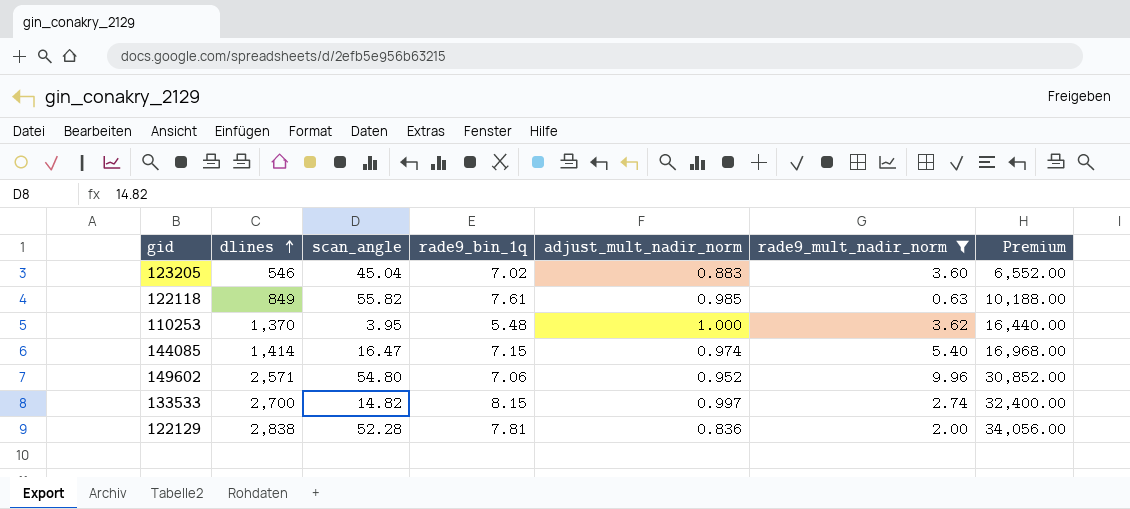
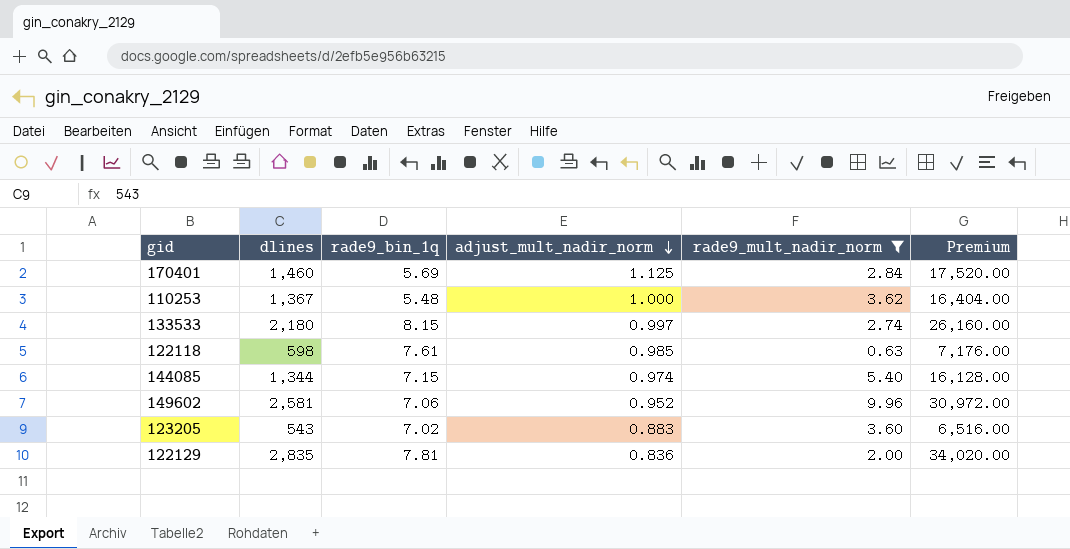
row order: dlines ascending -> adjust_mult_nadir_norm descending
column scan_angle | position: 3 -> none
row 170401: none -> 1,460 | 5.69 | 1.125 | 2.84 | 17,520.00
110253 | dlines: 1,370 -> 1,367
110253 | Premium: 16,440.00 -> 16,404.00
133533 | dlines: 2,700 -> 2,180
133533 | Premium: 32,400.00 -> 26,160.00
122118 | dlines: 849 -> 598
122118 | Premium: 10,188.00 -> 7,176.00
144085 | dlines: 1,414 -> 1,344
144085 | Premium: 16,968.00 -> 16,128.00
149602 | dlines: 2,571 -> 2,581
149602 | Premium: 30,852.00 -> 30,972.00
123205 | dlines: 546 -> 543
123205 | Premium: 6,552.00 -> 6,516.00
122129 | dlines: 2,838 -> 2,835
122129 | Premium: 34,056.00 -> 34,020.00

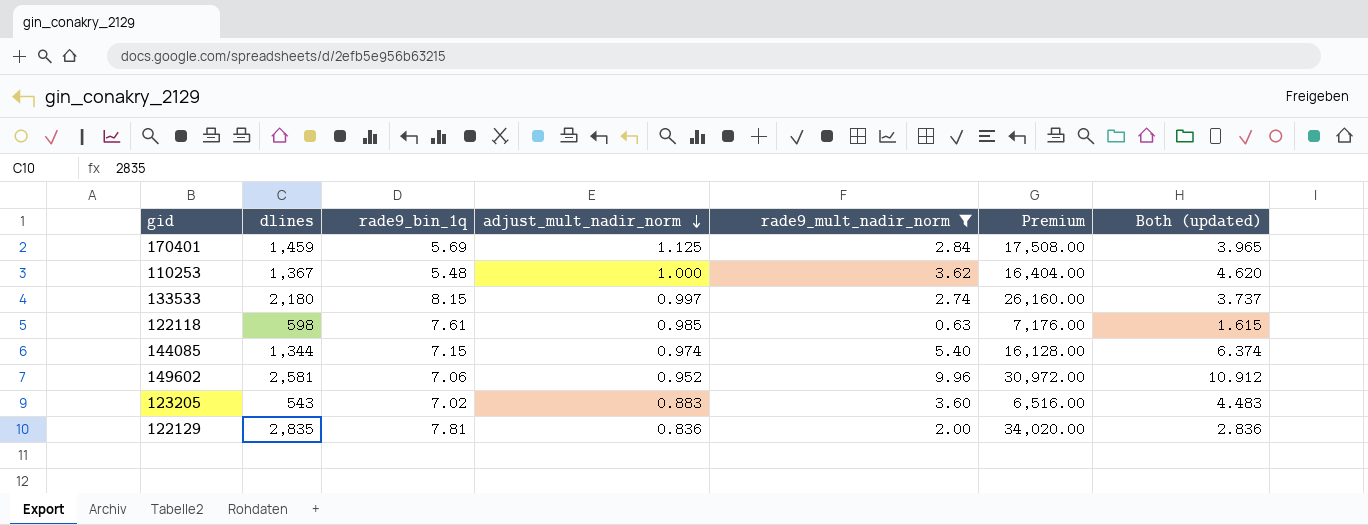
column Both (updated) | formula: none -> [adjust_mult_nadir_norm] + [rade9_mult_nadir_norm]
170401 | dlines: 1,460 -> 1,459
170401 | Premium: 17,520.00 -> 17,508.00

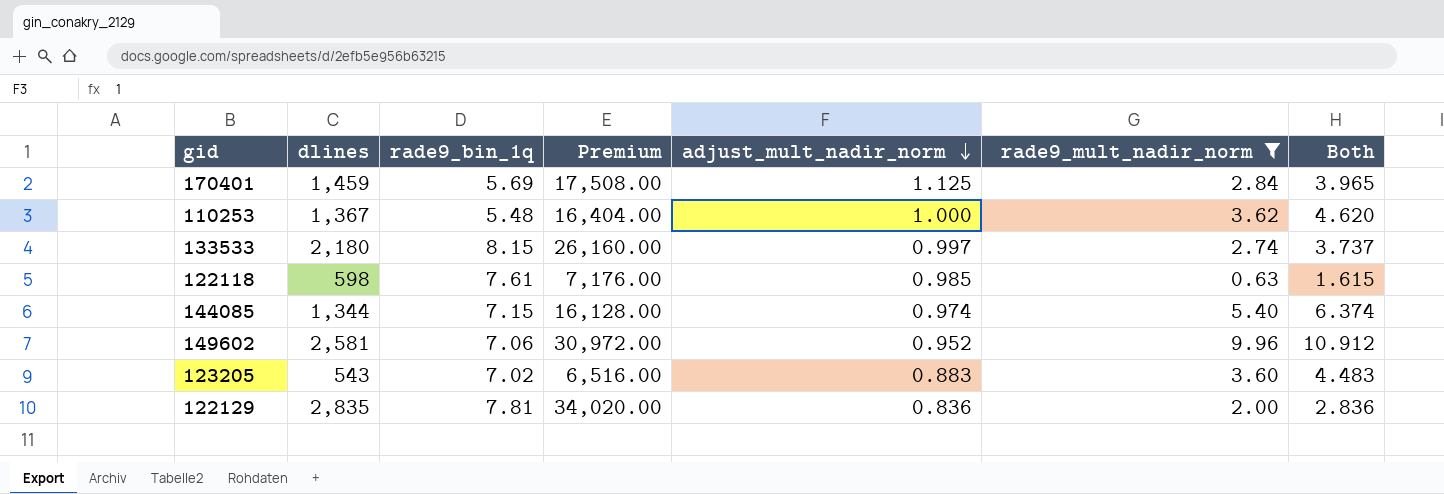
column Premium | position: 6 -> 4
column name: Both (updated) -> Both

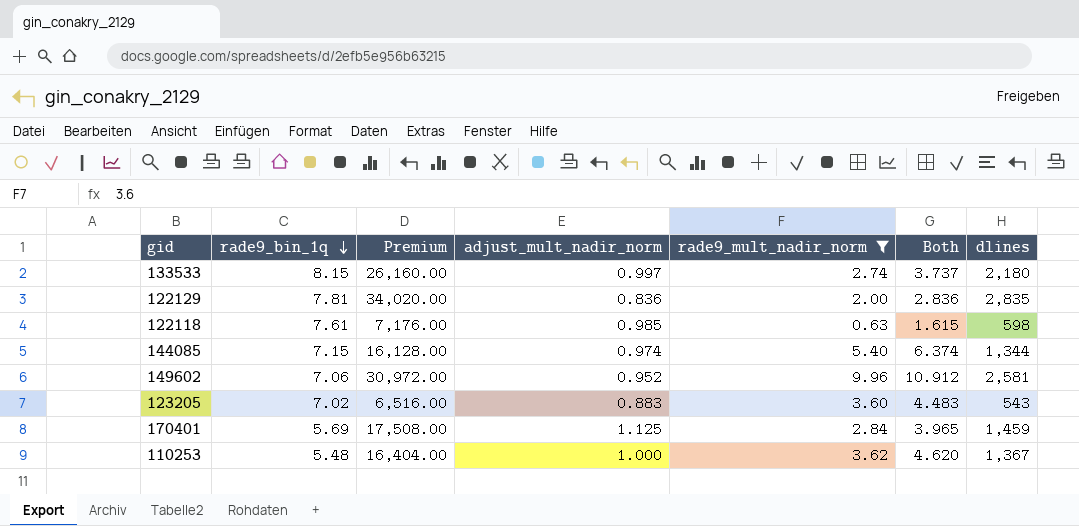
row order: adjust_mult_nadir_norm descending -> rade9_bin_1q descending
column dlines | position: 2 -> 7

